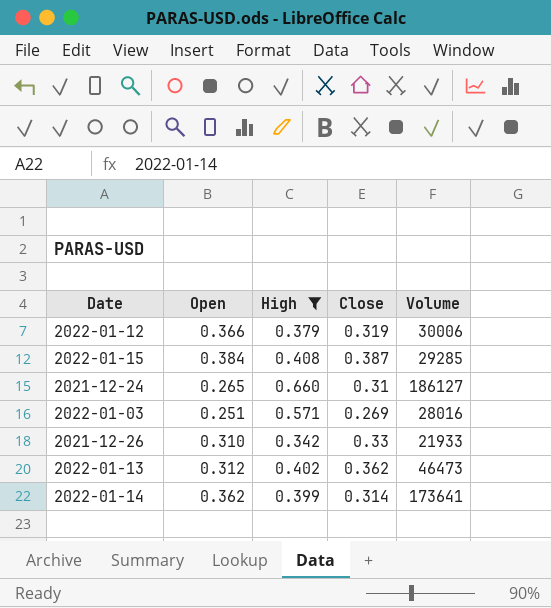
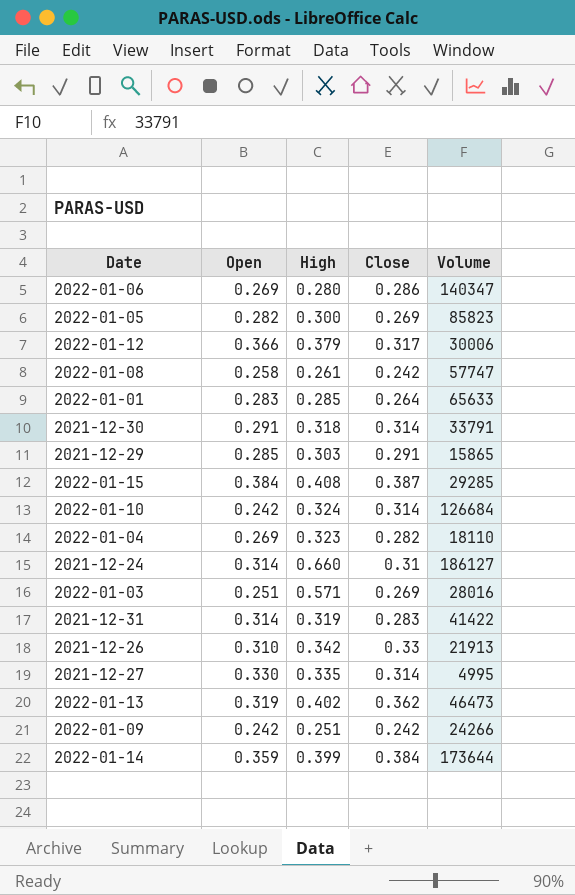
filter: High >= 0.342 -> none
2022-01-12 | Close: 0.319 -> 0.317
2021-12-24 | Open: 0.265 -> 0.314
2021-12-26 | Volume: 21933 -> 21913
2022-01-13 | Open: 0.312 -> 0.319
2022-01-14 | Open: 0.362 -> 0.359
2022-01-14 | Close: 0.314 -> 0.384
2022-01-14 | Volume: 173641 -> 173644

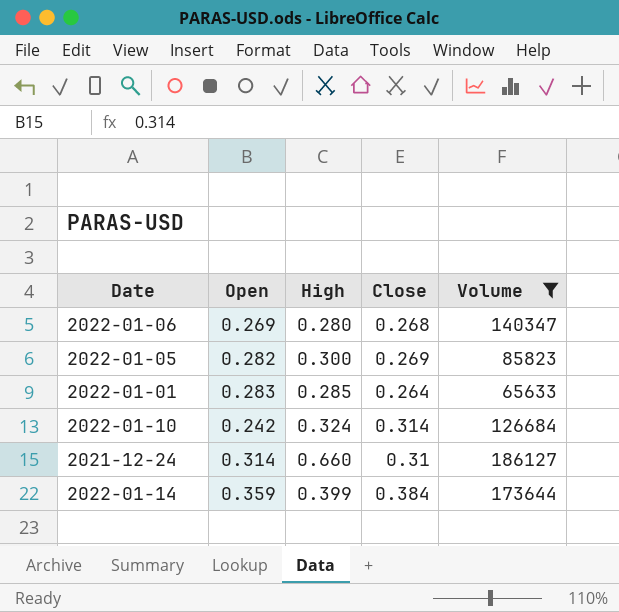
filter: none -> Volume >= 65633
2022-01-06 | Close: 0.286 -> 0.268

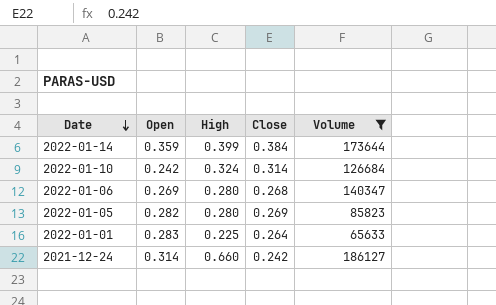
row order: none -> Date descending
2022-01-05 | High: 0.300 -> 0.280
2022-01-01 | High: 0.285 -> 0.225
2021-12-24 | Close: 0.31 -> 0.242

